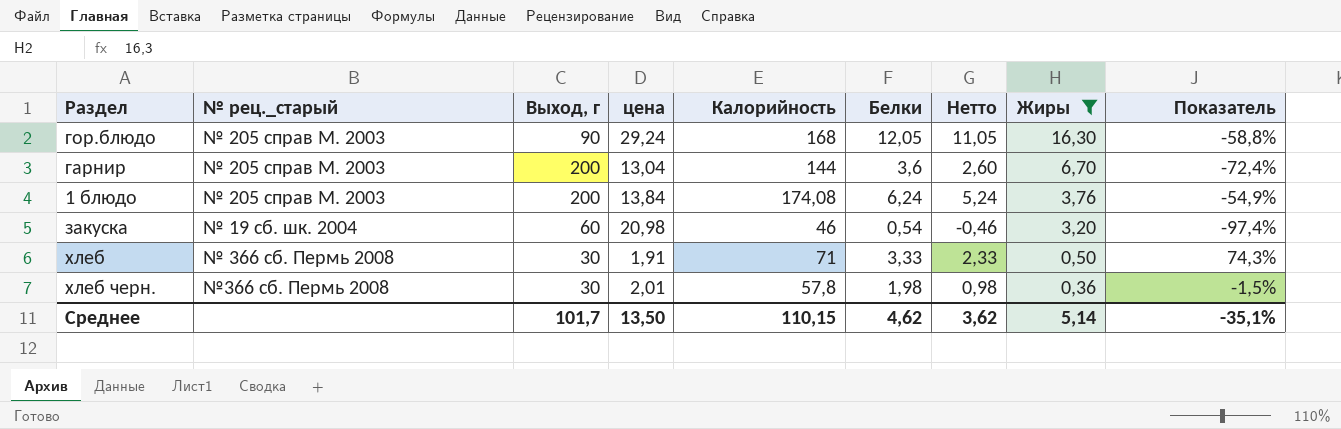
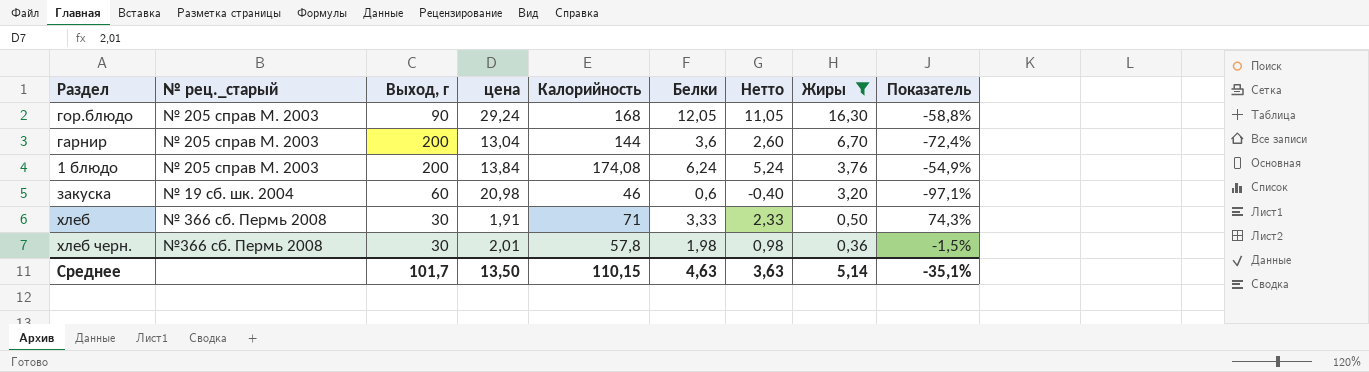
закуска | Белки: 0,54 -> 0,6
закуска | Нетто: -0,46 -> -0,40
закуска | Показатель: -97,4% -> -97,1%
Среднее | Белки: 4,62 -> 4,63
Среднее | Нетто: 3,62 -> 3,63

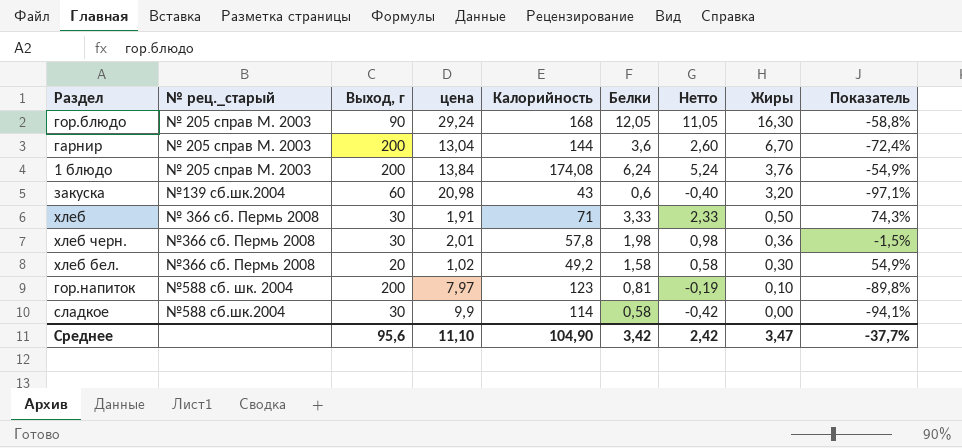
filter: Жиры >= 0,36 -> none
закуска | № рец._старый: № 19 сб. шк. 2004 -> №139 сб.шк.2004
закуска | Калорийность: 46 -> 43
Среднее | Выход, г: 101,7 -> 95,6
Среднее | цена: 13,50 -> 11,10
Среднее | Калорийность: 110,15 -> 104,90
Среднее | Белки: 4,63 -> 3,42
Среднее | Нетто: 3,63 -> 2,42
Среднее | Жиры: 5,14 -> 3,47
Среднее | Показатель: -35,1% -> -37,7%

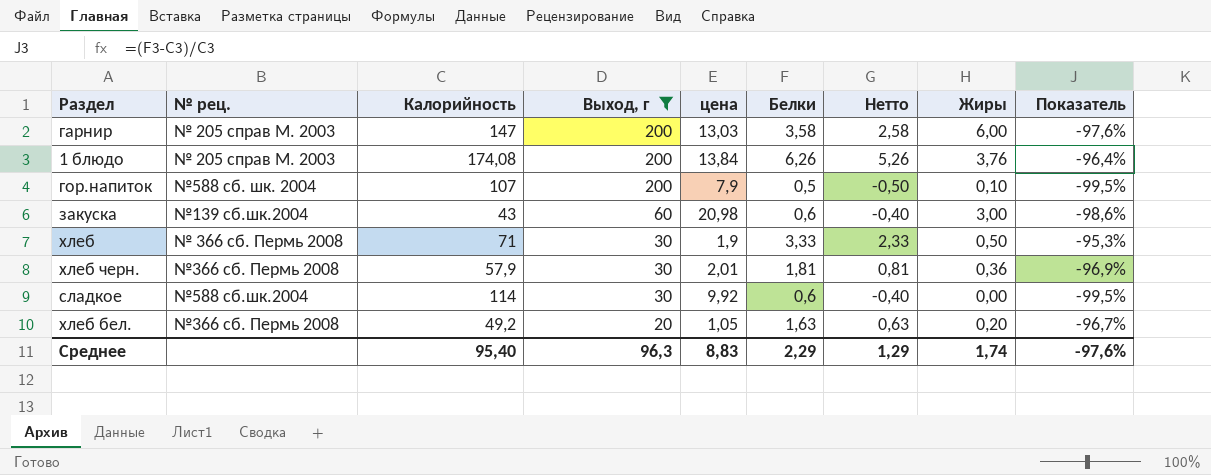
filter: none -> Выход, г != 90
row order: Жиры descending -> Выход, г descending
column name: № рец._старый -> № рец.
column Калорийность | position: 5 -> 3
column Показатель | formula: ([Белки] - [цена]) / [цена] -> ([Белки] - [Калорийность]) / [Калорийность]
гарнир | Калорийность: 144 -> 147
гарнир | цена: 13,04 -> 13,03
гарнир | Белки: 3,6 -> 3,58
гарнир | Нетто: 2,60 -> 2,58
гарнир | Жиры: 6,70 -> 6,00
1 блюдо | Белки: 6,24 -> 6,26
1 блюдо | Нетто: 5,24 -> 5,26
гор.напиток | Калорийность: 123 -> 107
гор.напиток | цена: 7,97 -> 7,9
гор.напиток | Белки: 0,81 -> 0,5
гор.напиток | Нетто: -0,19 -> -0,50
закуска | Жиры: 3,20 -> 3,00
хлеб | цена: 1,91 -> 1,9
хлеб черн. | Калорийность: 57,8 -> 57,9
хлеб черн. | Белки: 1,98 -> 1,81
хлеб черн. | Нетто: 0,98 -> 0,81
сладкое | цена: 9,9 -> 9,92
сладкое | Белки: 0,58 -> 0,6
сладкое | Нетто: -0,42 -> -0,40
хлеб бел. | цена: 1,02 -> 1,05
хлеб бел. | Белки: 1,58 -> 1,63
хлеб бел. | Нетто: 0,58 -> 0,63
хлеб бел. | Жиры: 0,30 -> 0,20
Среднее | Калорийность: 104,90 -> 95,40
Среднее | Выход, г: 95,6 -> 96,3
Среднее | цена: 11,10 -> 8,83
Среднее | Белки: 3,42 -> 2,29
Среднее | Нетто: 2,42 -> 1,29
Среднее | Жиры: 3,47 -> 1,74
Среднее | Показатель: -37,7% -> -97,6%

